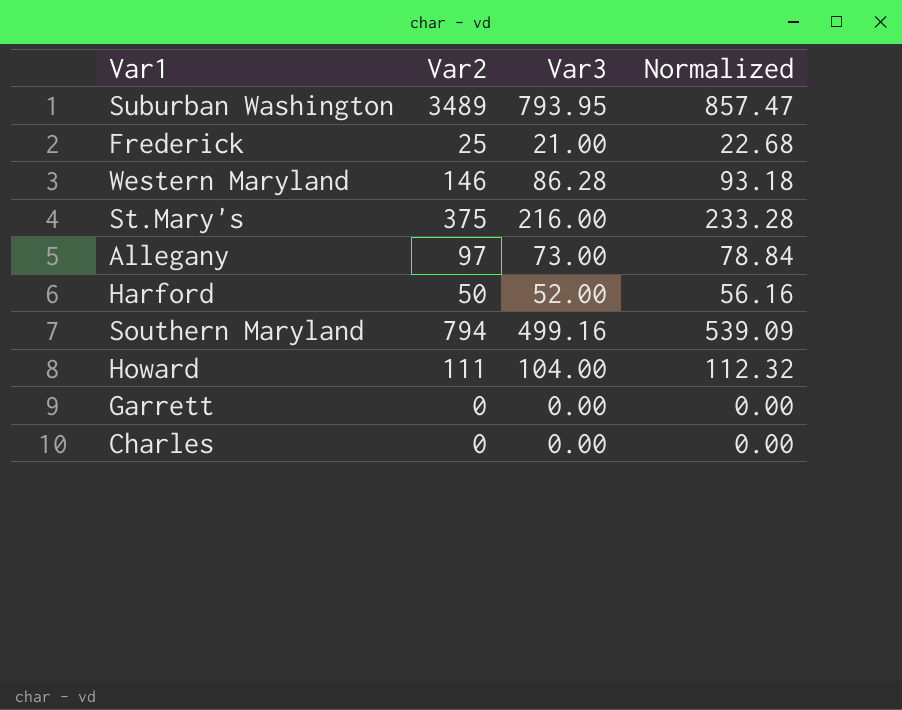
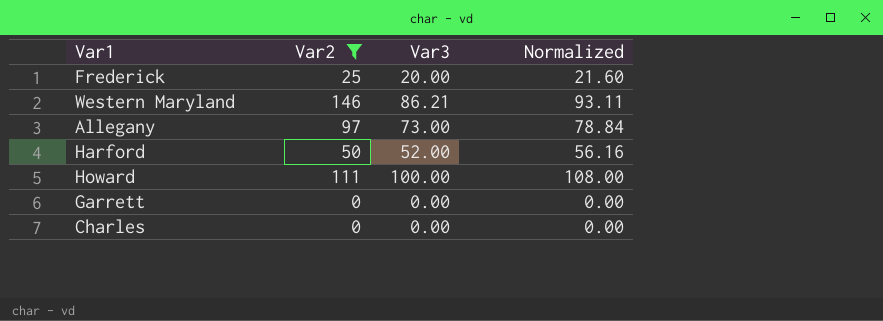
filter: none -> Var2 <= 146
Frederick | Var3: 21.00 -> 20.00
Frederick | Normalized: 22.68 -> 21.60
Western Maryland | Var3: 86.28 -> 86.21
Western Maryland | Normalized: 93.18 -> 93.11
Howard | Var3: 104.00 -> 100.00
Howard | Normalized: 112.32 -> 108.00

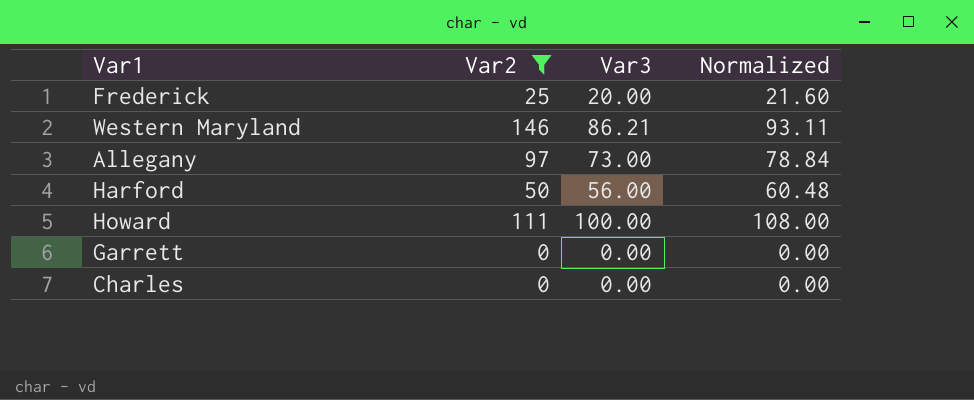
Harford | Var3: 52.00 -> 56.00
Harford | Normalized: 56.16 -> 60.48

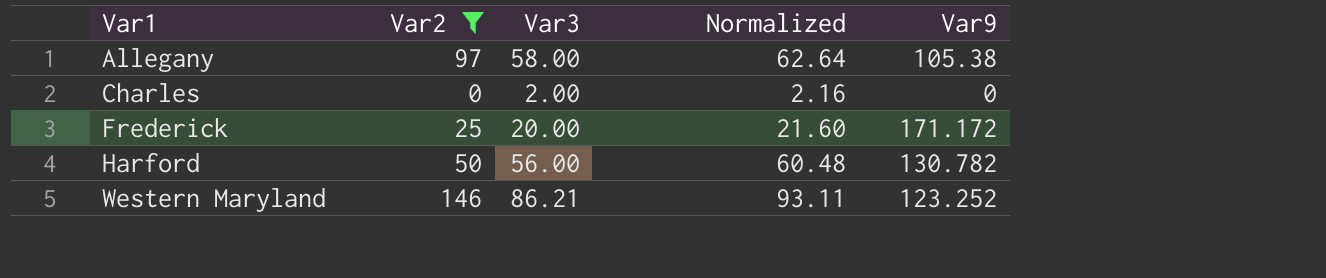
row order: none -> Var1 ascending
column Var9 | position: none -> 5
row Howard: 111 | 100.00 | 108.00 -> none
row Garrett: 0 | 0.00 | 0.00 -> none
Allegany | Var3: 73.00 -> 58.00
Allegany | Normalized: 78.84 -> 62.64
Charles | Var3: 0.00 -> 2.00
Charles | Normalized: 0.00 -> 2.16

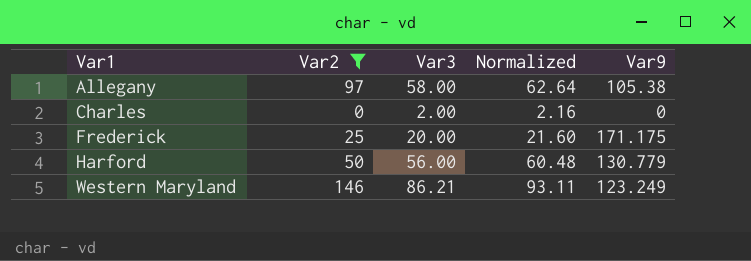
Frederick | Var9: 171.172 -> 171.175
Harford | Var9: 130.782 -> 130.779
Western Maryland | Var9: 123.252 -> 123.249

